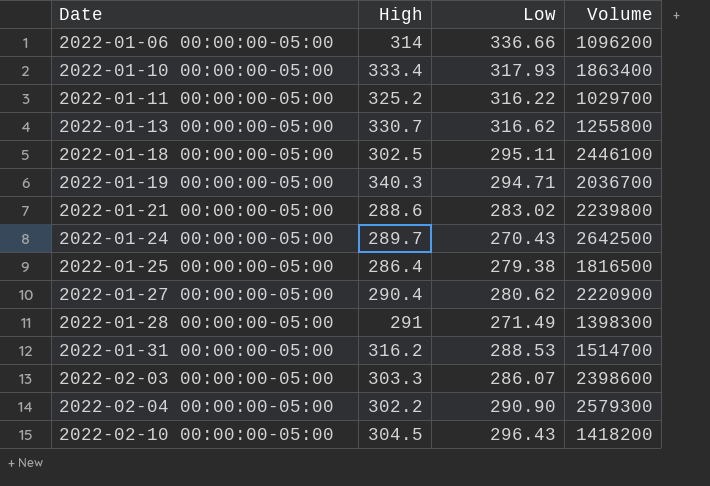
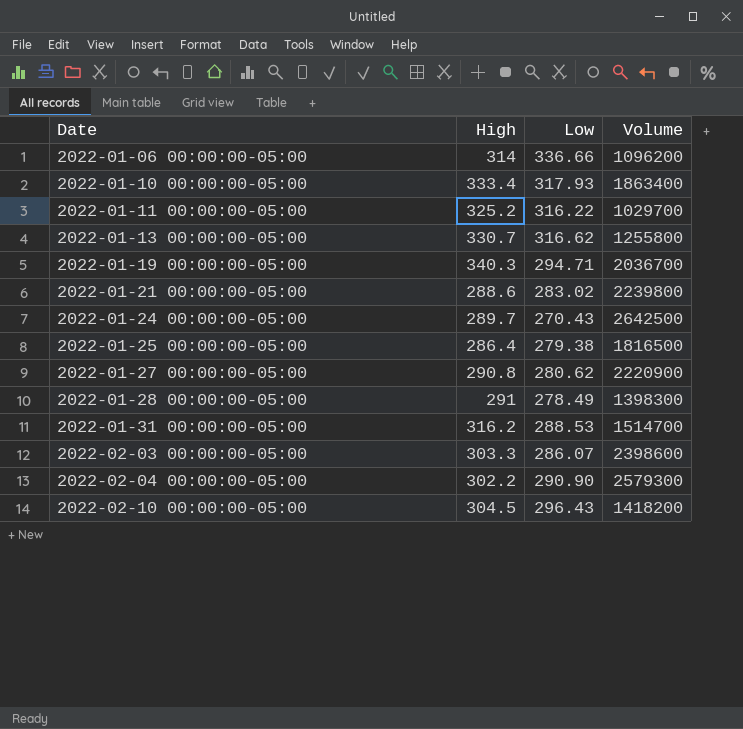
row 2022-01-18 00:00:00-05:00: 302.5 | 295.11 | 2446100 -> none
2022-01-27 00:00:00-05:00 | High: 290.4 -> 290.8
2022-01-28 00:00:00-05:00 | Low: 271.49 -> 278.49

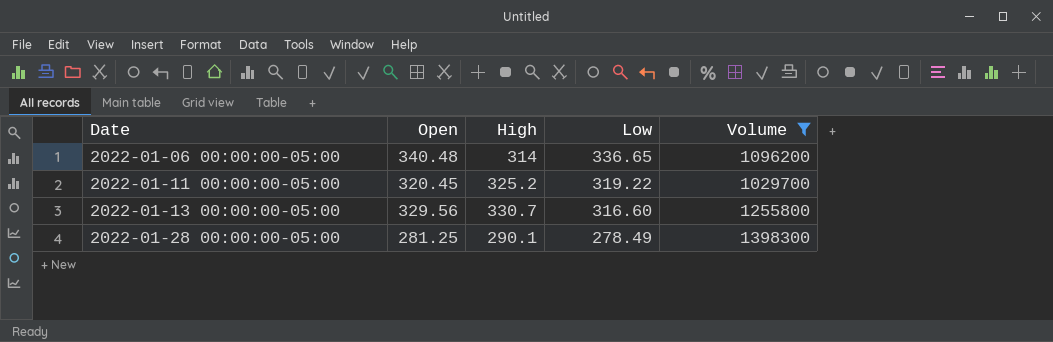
filter: none -> Volume <= 1398300
column Open | position: none -> 2
2022-01-06 00:00:00-05:00 | Low: 336.66 -> 336.65
2022-01-11 00:00:00-05:00 | Low: 316.22 -> 319.22
2022-01-13 00:00:00-05:00 | Low: 316.62 -> 316.60
2022-01-28 00:00:00-05:00 | High: 291 -> 290.1

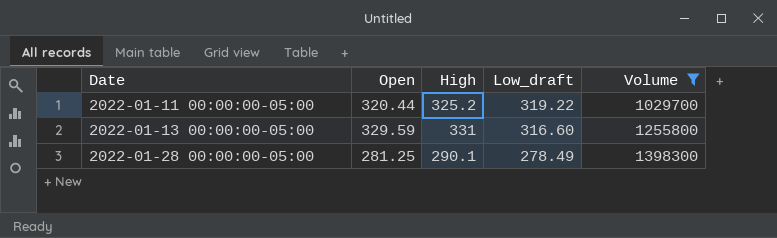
column name: Low -> Low_draft
row 2022-01-06 00:00:00-05:00: 340.48 | 314 | 336.65 | 1096200 -> none
2022-01-11 00:00:00-05:00 | Open: 320.45 -> 320.44
2022-01-13 00:00:00-05:00 | Open: 329.56 -> 329.59
2022-01-13 00:00:00-05:00 | High: 330.7 -> 331

